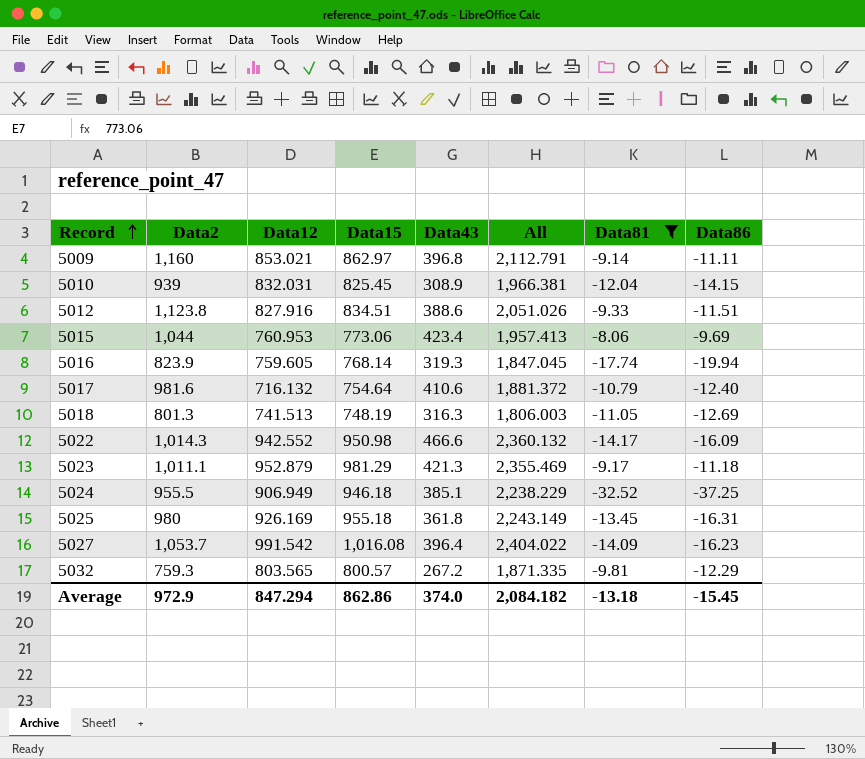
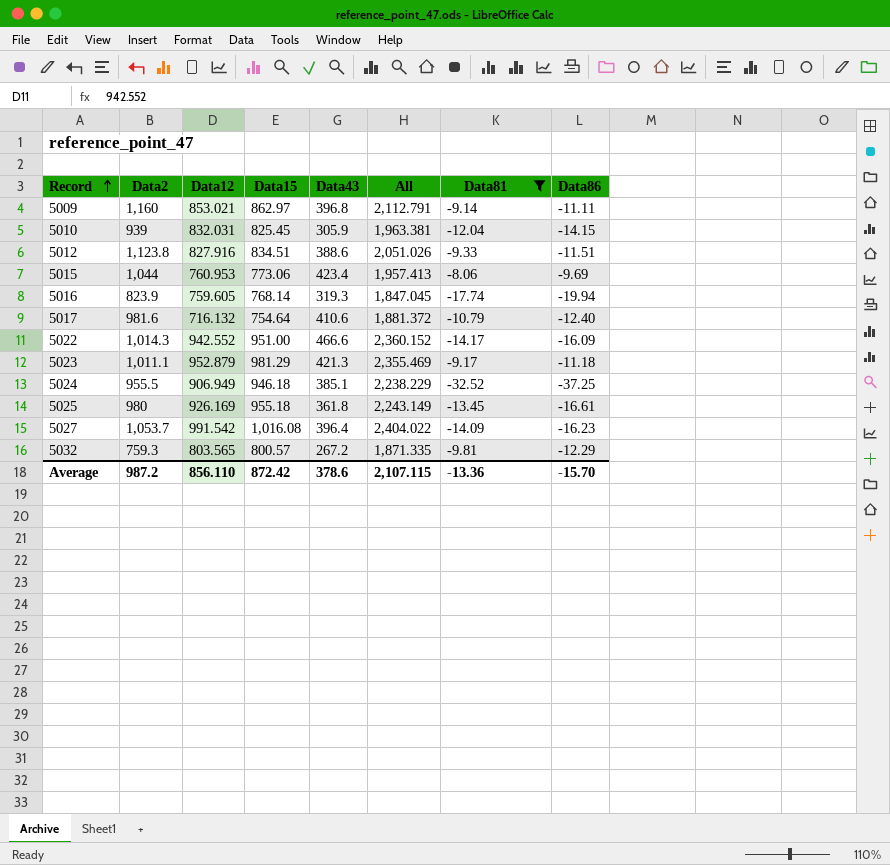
row 5018: 801.3 | 741.513 | 748.19 | 316.3 | 1,806.003 | -11.05 | -12.69 -> none
5010 | Data43: 308.9 -> 305.9
5010 | All: 1,966.381 -> 1,963.381
5022 | Data15: 950.98 -> 951.00
5022 | All: 2,360.132 -> 2,360.152
5025 | Data86: -16.31 -> -16.61
Average | Data2: 972.9 -> 987.2
Average | Data12: 847.294 -> 856.110
Average | Data15: 862.86 -> 872.42
Average | Data43: 374.0 -> 378.6
Average | All: 2,084.182 -> 2,107.115
Average | Data81: -13.18 -> -13.36
Average | Data86: -15.45 -> -15.70

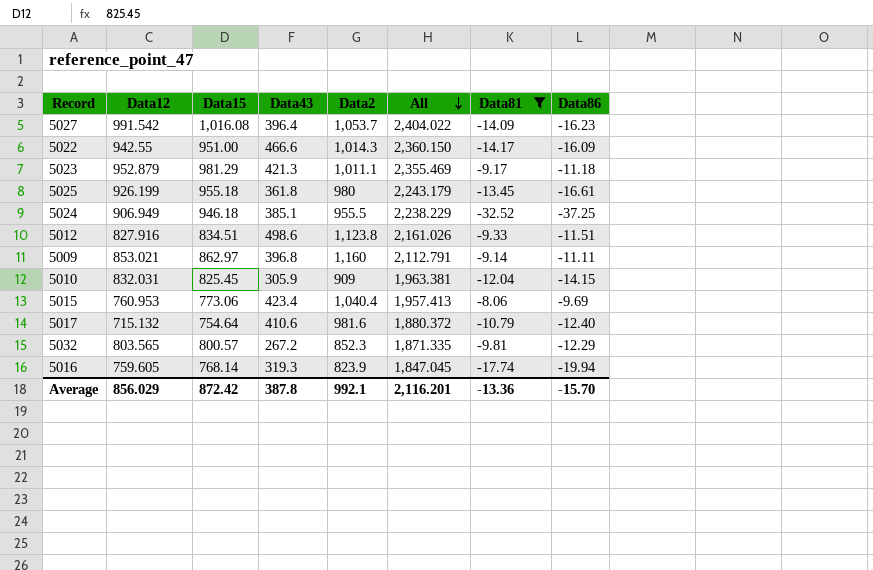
row order: Record ascending -> All descending
column Data2 | position: 2 -> 5
5022 | Data12: 942.552 -> 942.55
5022 | All: 2,360.152 -> 2,360.150
5025 | Data12: 926.169 -> 926.199
5025 | All: 2,243.149 -> 2,243.179
5012 | Data43: 388.6 -> 498.6
5012 | All: 2,051.026 -> 2,161.026
5010 | Data2: 939 -> 909
5015 | Data2: 1,044 -> 1,040.4
5017 | Data12: 716.132 -> 715.132
5017 | All: 1,881.372 -> 1,880.372
5032 | Data2: 759.3 -> 852.3
Average | Data12: 856.110 -> 856.029
Average | Data43: 378.6 -> 387.8
Average | Data2: 987.2 -> 992.1
Average | All: 2,107.115 -> 2,116.201

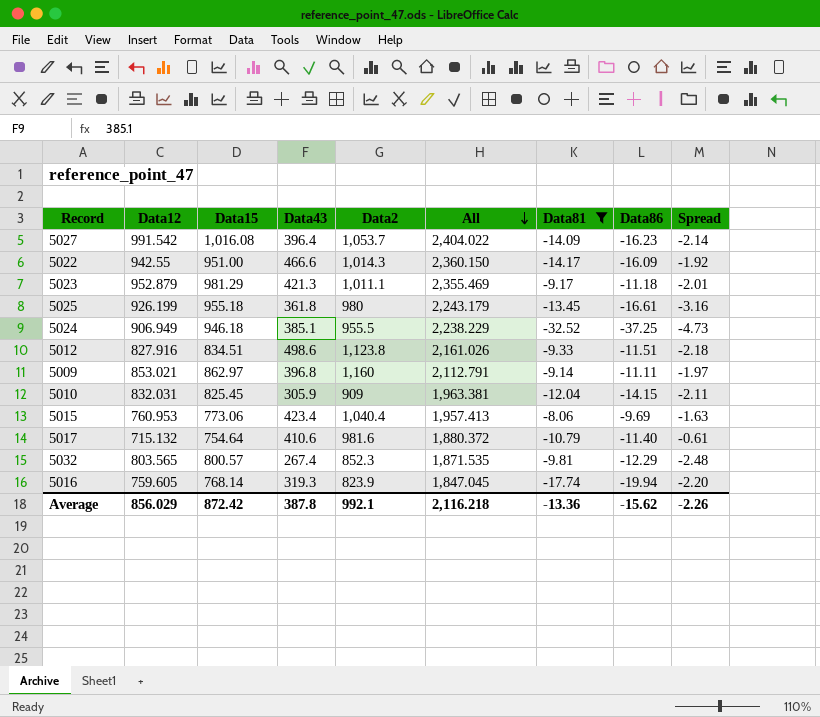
column Spread | formula: none -> [Data86] - [Data81]
5017 | Data86: -12.40 -> -11.40
5032 | Data43: 267.2 -> 267.4
5032 | All: 1,871.335 -> 1,871.535
Average | All: 2,116.201 -> 2,116.218
Average | Data86: -15.70 -> -15.62

